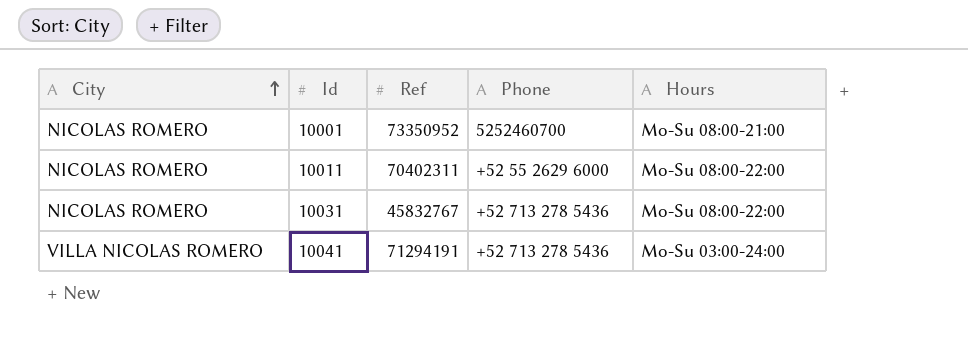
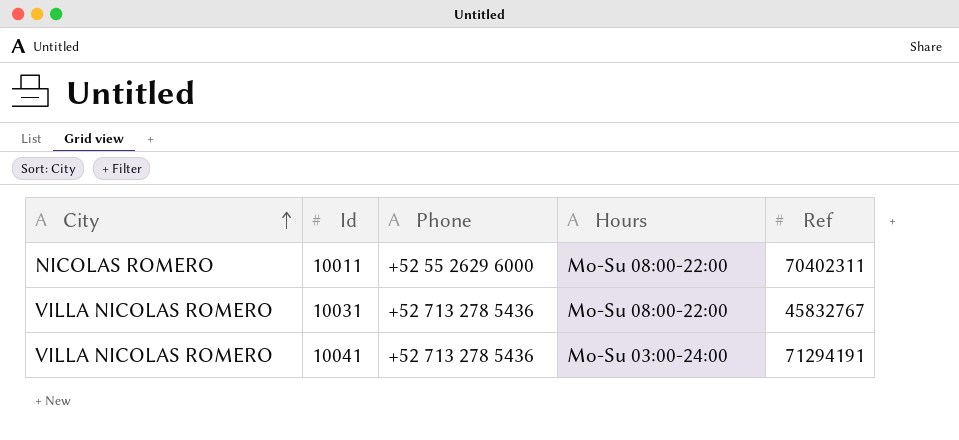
column Ref | position: 3 -> 5
row 10001: NICOLAS ROMERO | 73350952 | 5252460700 | Mo-Su 08:00-21:00 -> none
10031 | City: NICOLAS ROMERO -> VILLA NICOLAS ROMERO

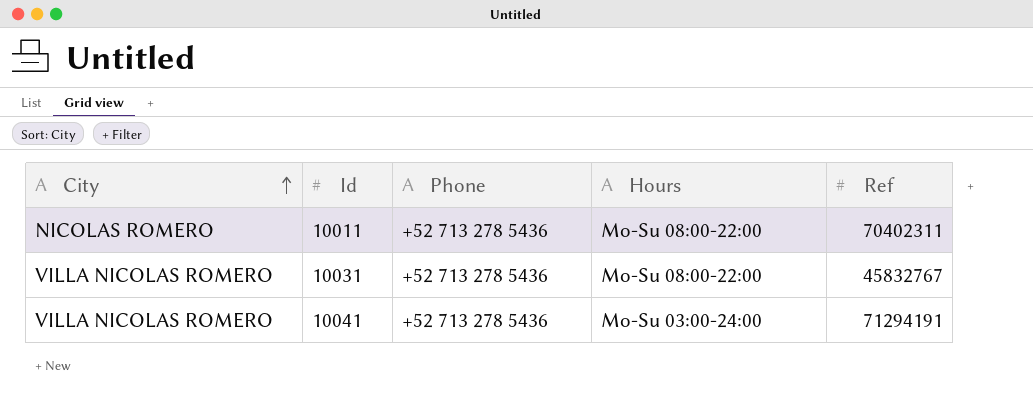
10011 | Phone: +52 55 2629 6000 -> +52 713 278 5436

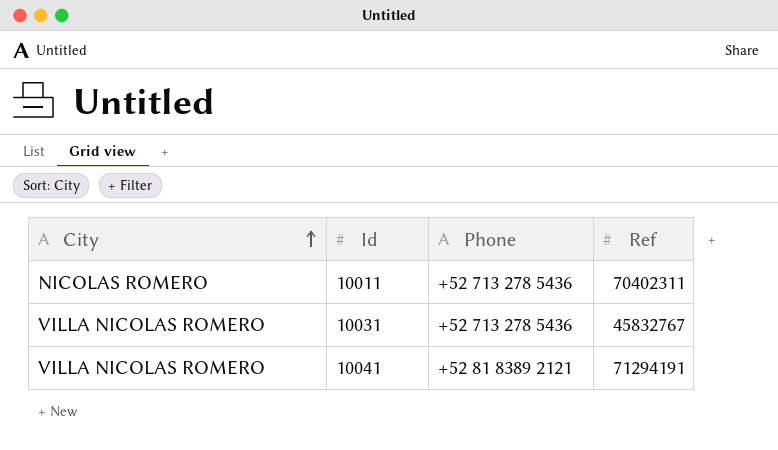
column Hours | position: 4 -> none
10041 | Phone: +52 713 278 5436 -> +52 81 8389 2121

